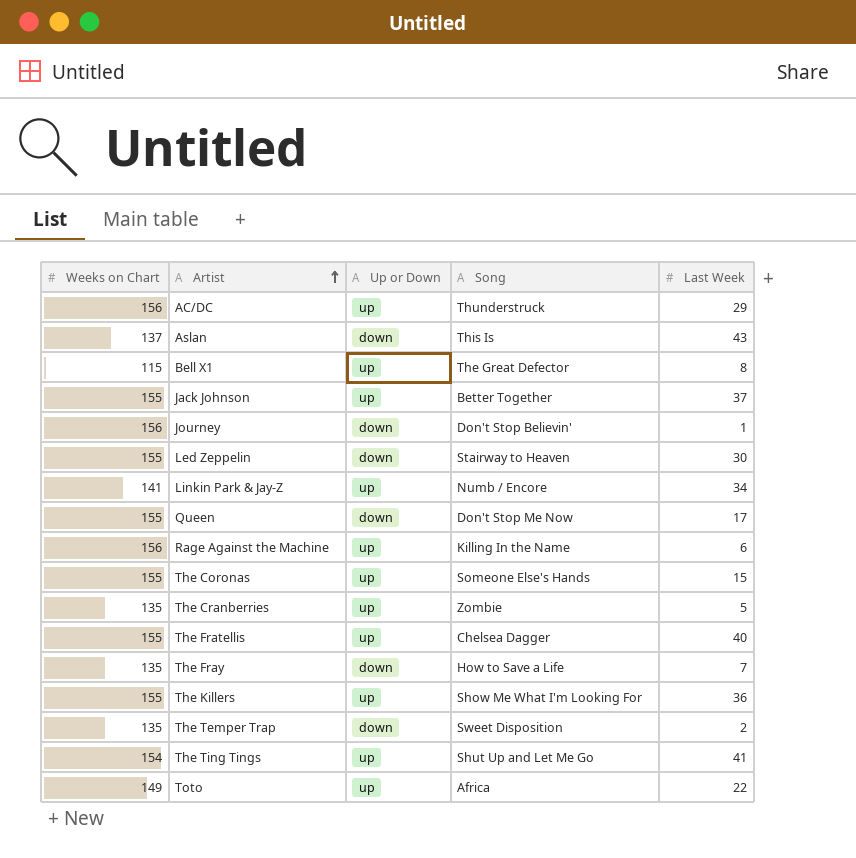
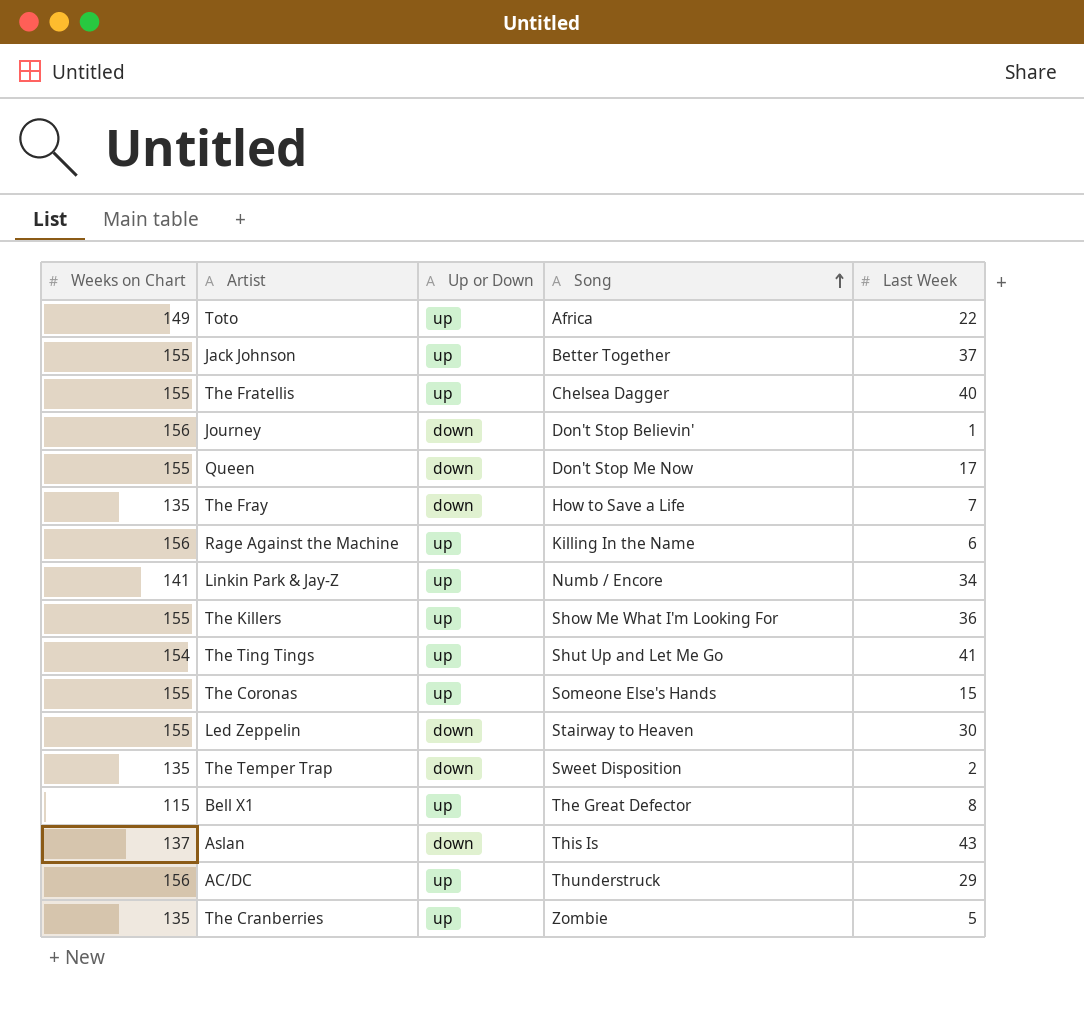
row order: Artist ascending -> Song ascending

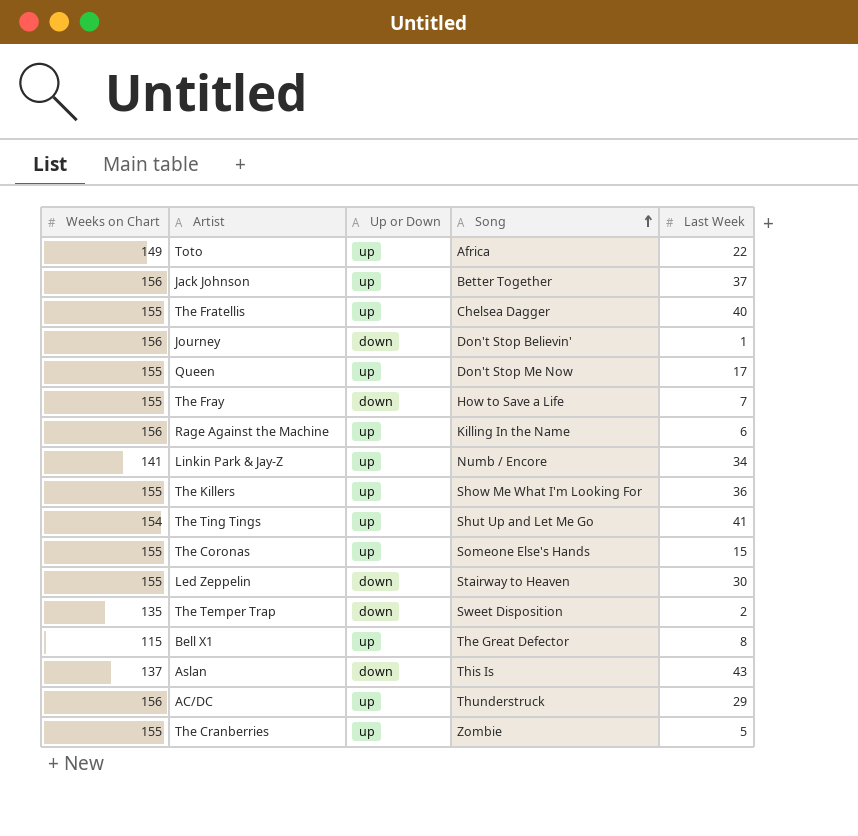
Jack Johnson | Weeks on Chart: 155 -> 156
Queen | Up or Down: down -> up
The Fray | Weeks on Chart: 135 -> 155
The Cranberries | Weeks on Chart: 135 -> 155

